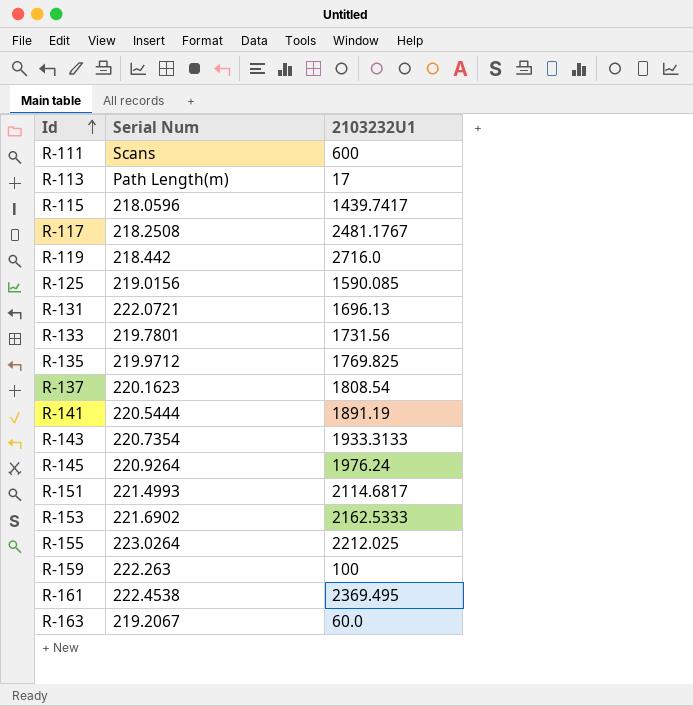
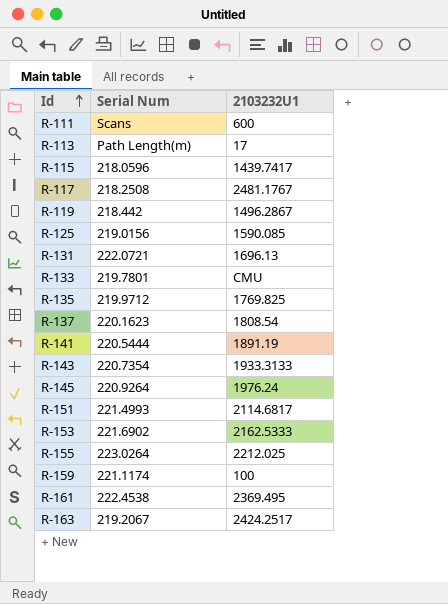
R-119 | 2103232U1: 2716.0 -> 1496.2867
R-133 | 2103232U1: 1731.56 -> CMU
R-159 | Serial Num: 222.263 -> 221.1174
R-163 | 2103232U1: 60.0 -> 2424.2517

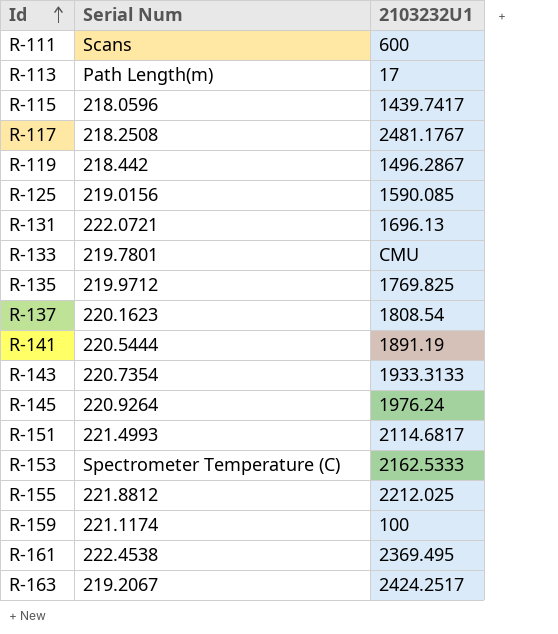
R-153 | Serial Num: 221.6902 -> Spectrometer Temperature (C)
R-155 | Serial Num: 223.0264 -> 221.8812

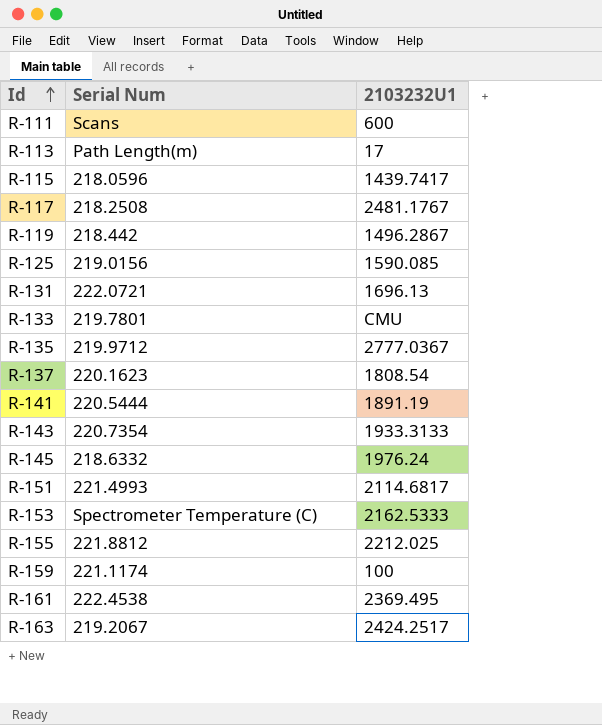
R-135 | 2103232U1: 1769.825 -> 2777.0367
R-145 | Serial Num: 220.9264 -> 218.6332

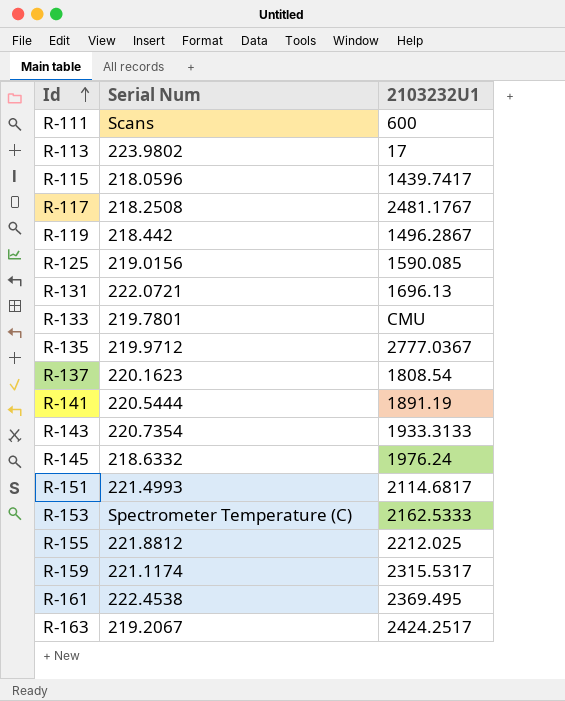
R-113 | Serial Num: Path Length(m) -> 223.9802
R-159 | 2103232U1: 100 -> 2315.5317

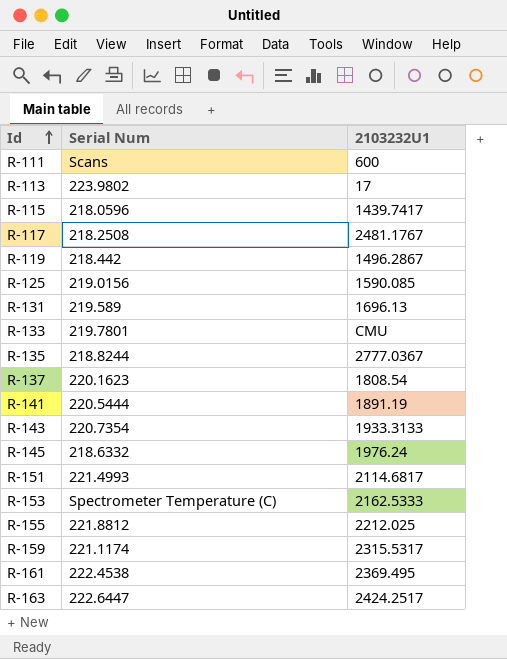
R-131 | Serial Num: 222.0721 -> 219.589
R-135 | Serial Num: 219.9712 -> 218.8244
R-163 | Serial Num: 219.2067 -> 222.6447

